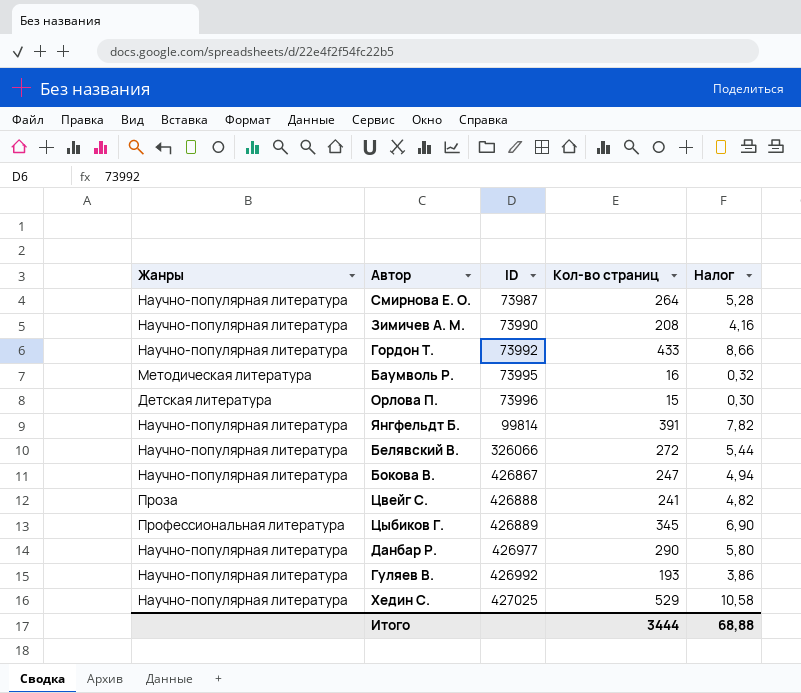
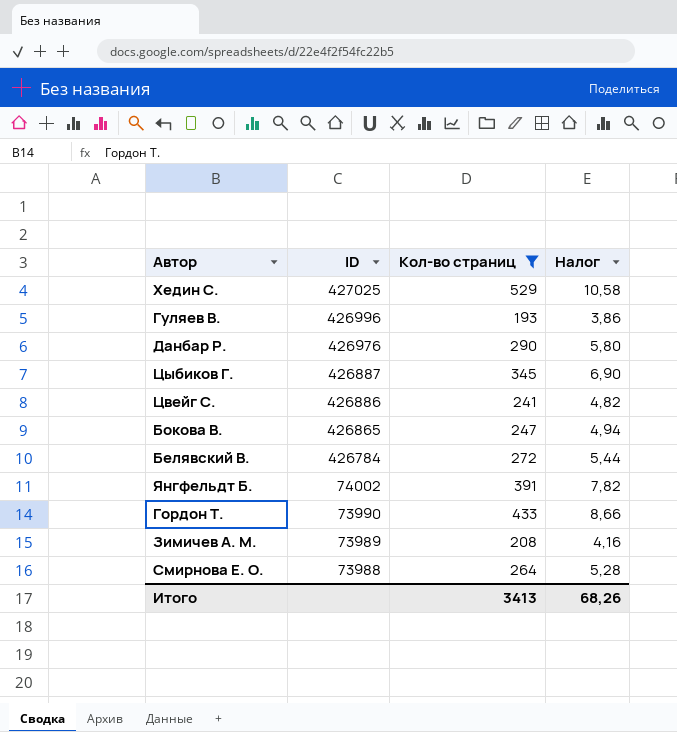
filter: none -> Кол-во страниц >= 193
row order: ID ascending -> ID descending
column Жанры | position: 1 -> none
Гуляев В. | ID: 426992 -> 426996
Данбар Р. | ID: 426977 -> 426976
Цыбиков Г. | ID: 426889 -> 426887
Цвейг С. | ID: 426888 -> 426886
Бокова В. | ID: 426867 -> 426865
Белявский В. | ID: 326066 -> 426784
Янгфельдт Б. | ID: 99814 -> 74002
Гордон Т. | ID: 73992 -> 73990
Зимичев А. М. | ID: 73990 -> 73989
Смирнова Е. О. | ID: 73987 -> 73988
Итого | Кол-во страниц: 3444 -> 3413
Итого | Налог: 68,88 -> 68,26

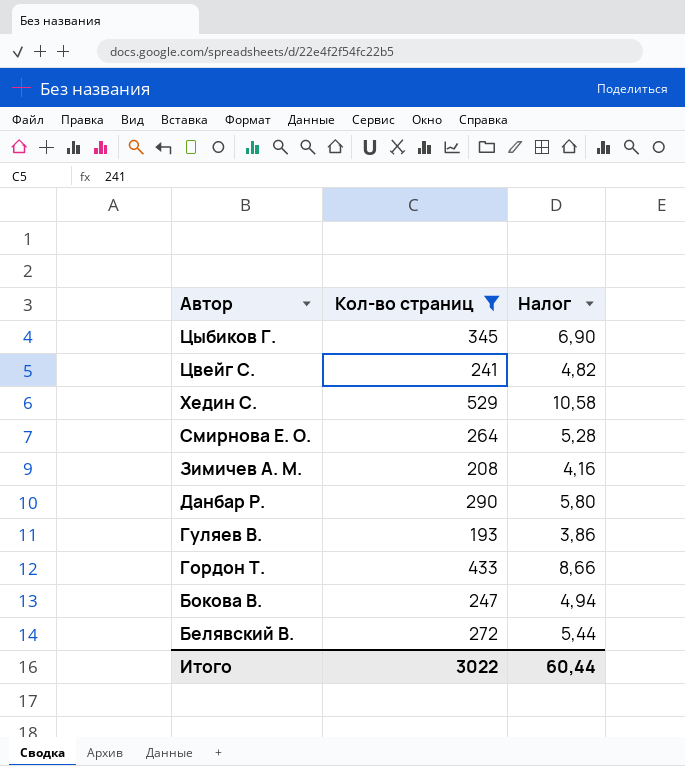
row order: ID descending -> Автор descending
column ID | position: 2 -> none
row Янгфельдт Б.: 74002 | 391 | 7,82 -> none
Итого | Кол-во страниц: 3413 -> 3022
Итого | Налог: 68,26 -> 60,44

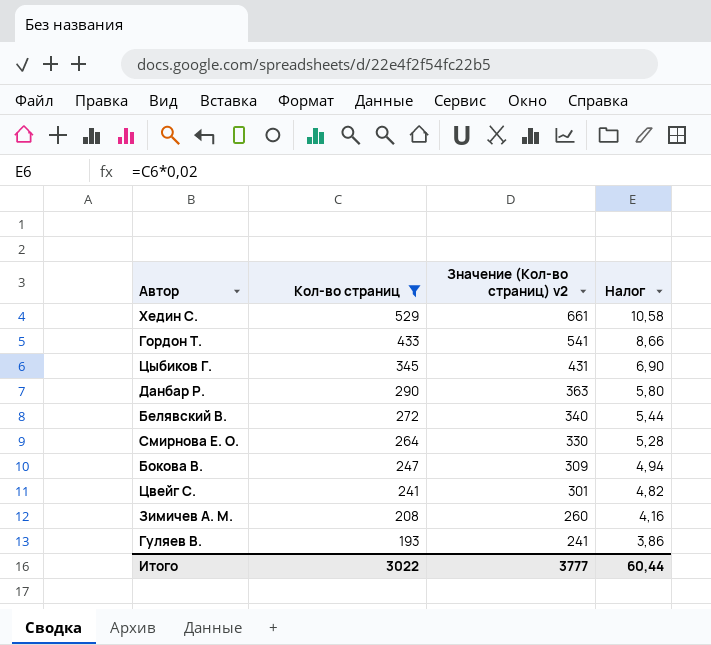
row order: Автор descending -> Кол-во страниц descending
column Значение (Кол-во страниц) v2 | formula: none -> [Кол-во страниц] * 1,25

